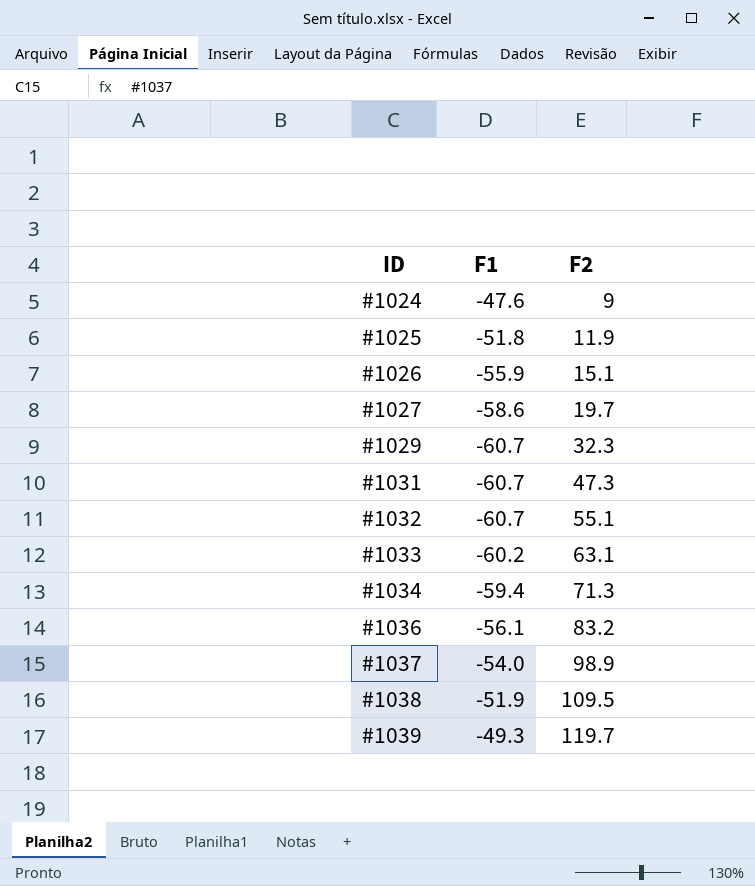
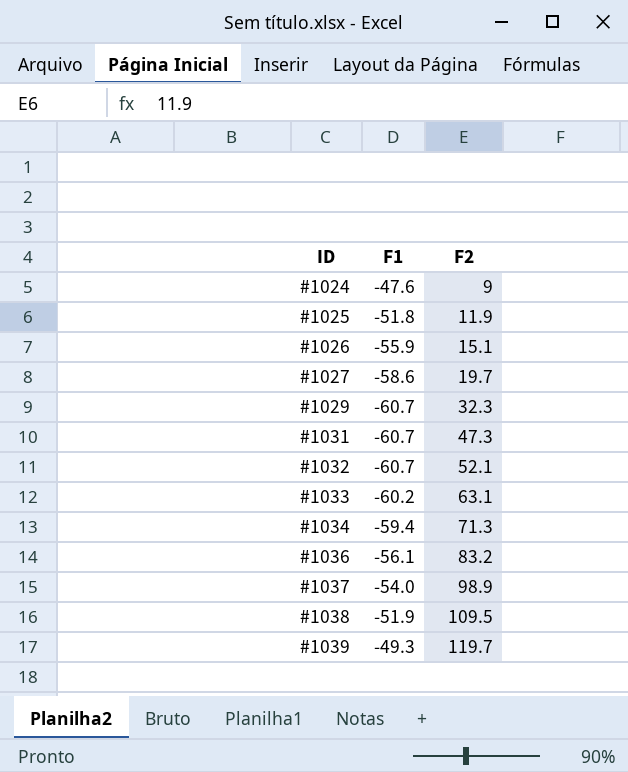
#1032 | F2: 55.1 -> 52.1

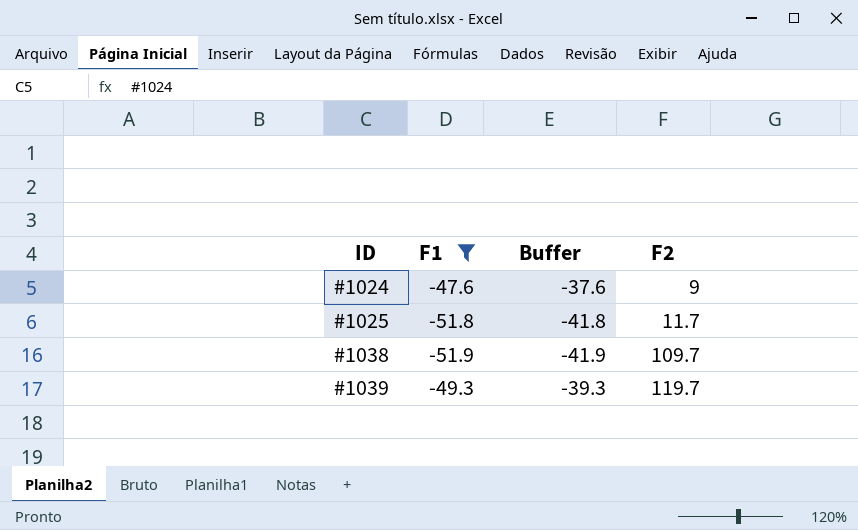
filter: none -> F1 >= -51.9
column Buffer | formula: none -> [F1] + 10
#1025 | F2: 11.9 -> 11.7
#1038 | F2: 109.5 -> 109.7

